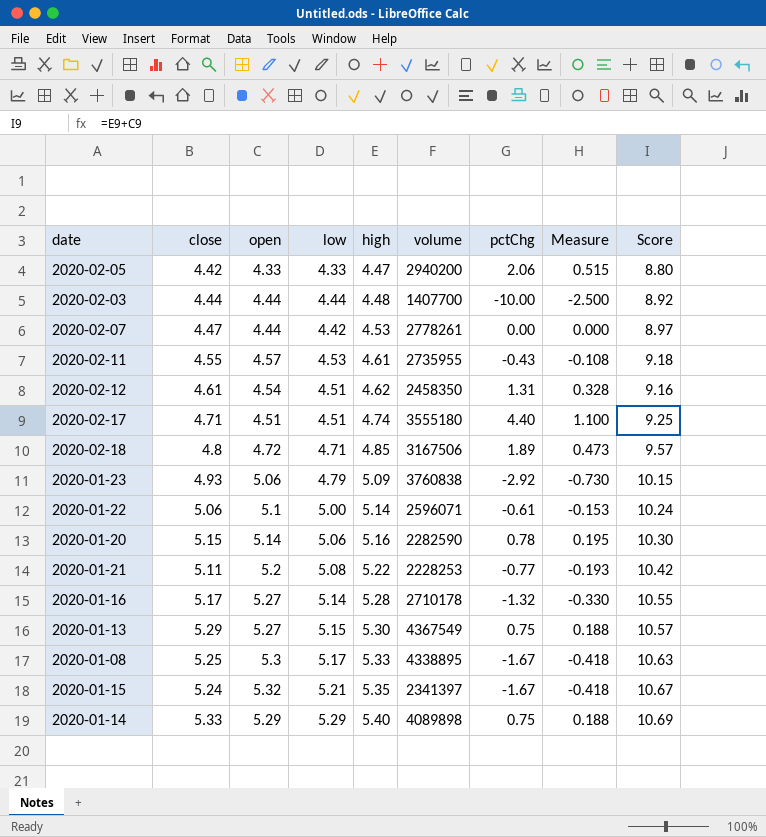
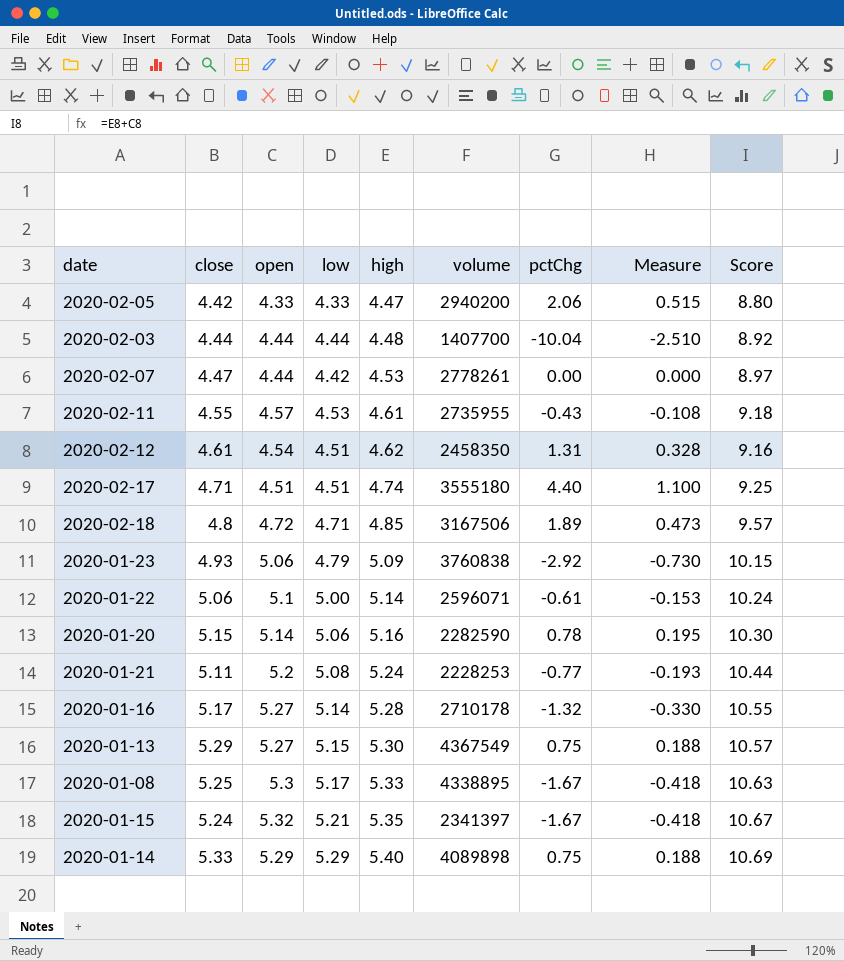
2020-02-03 | pctChg: -10.00 -> -10.04
2020-02-03 | Measure: -2.500 -> -2.510
2020-01-21 | high: 5.22 -> 5.24
2020-01-21 | Score: 10.42 -> 10.44

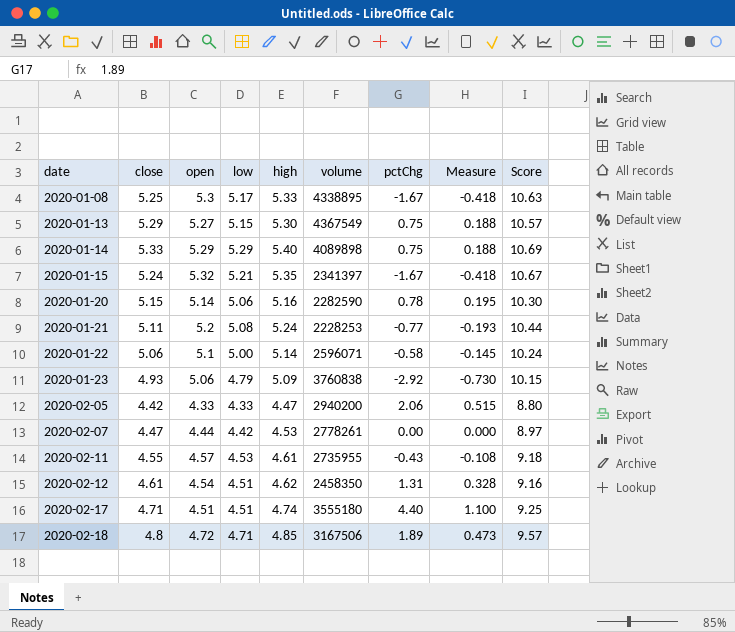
row order: high ascending -> date ascending
row 2020-02-03: 4.44 | 4.44 | 4.44 | 4.48 | 1407700 | -10.04 | -2.510 | 8.92 -> none
row 2020-01-16: 5.17 | 5.27 | 5.14 | 5.28 | 2710178 | -1.32 | -0.330 | 10.55 -> none
2020-01-22 | pctChg: -0.61 -> -0.58
2020-01-22 | Measure: -0.153 -> -0.145

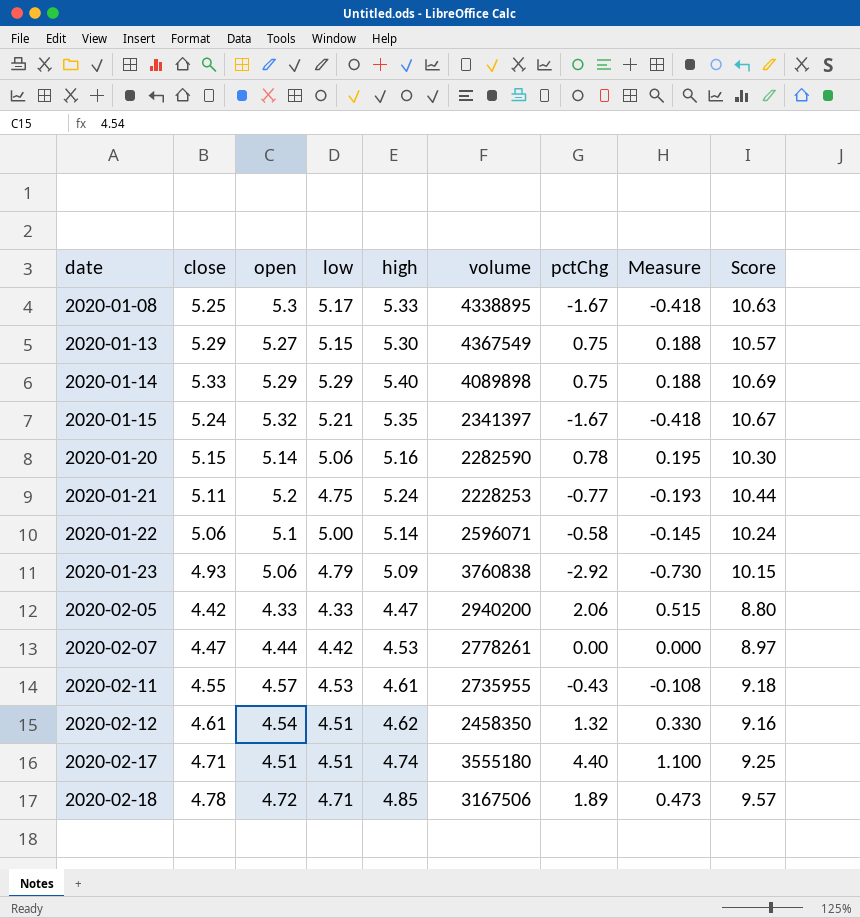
2020-01-21 | low: 5.08 -> 4.75
2020-02-12 | pctChg: 1.31 -> 1.32
2020-02-12 | Measure: 0.328 -> 0.330
2020-02-18 | close: 4.8 -> 4.78

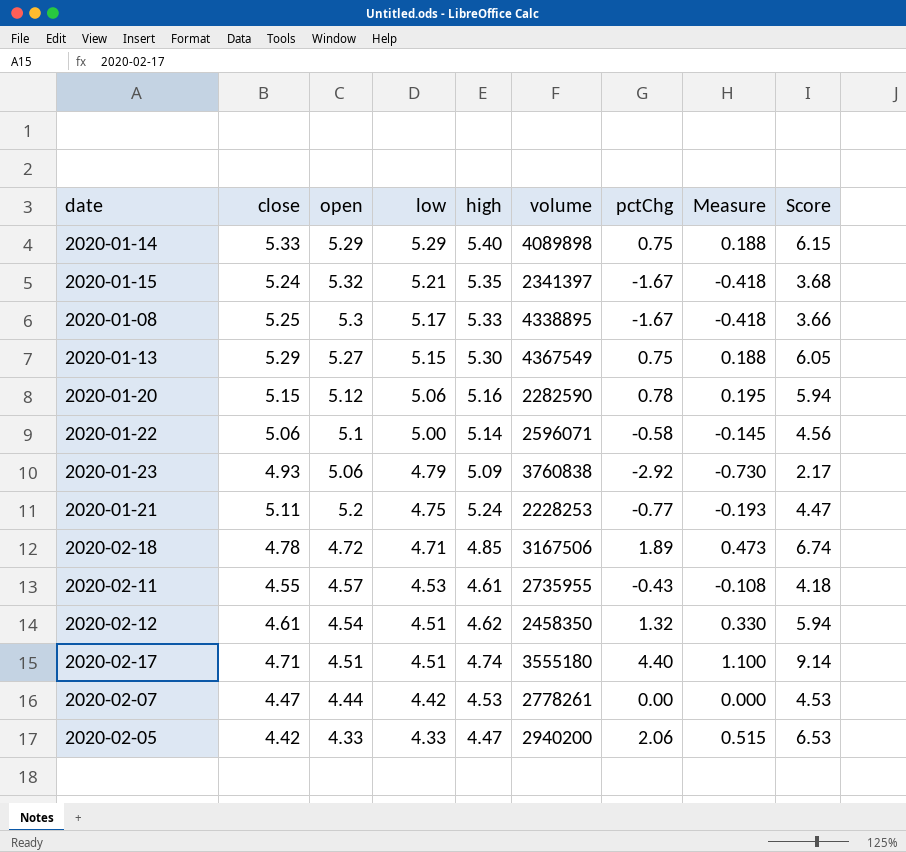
row order: date ascending -> low descending
column Score | formula: [open] + [high] -> [high] + [pctChg]
2020-01-20 | open: 5.14 -> 5.12

